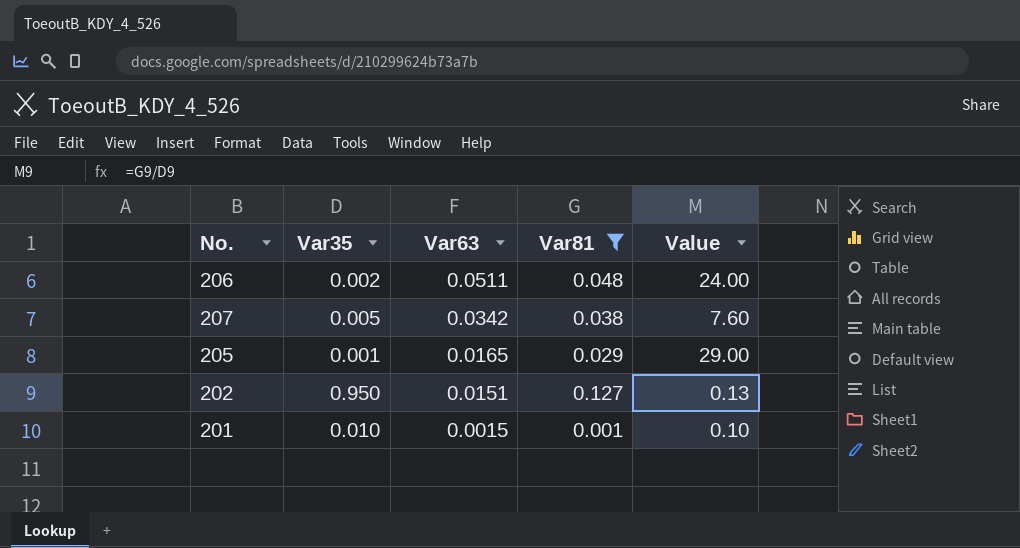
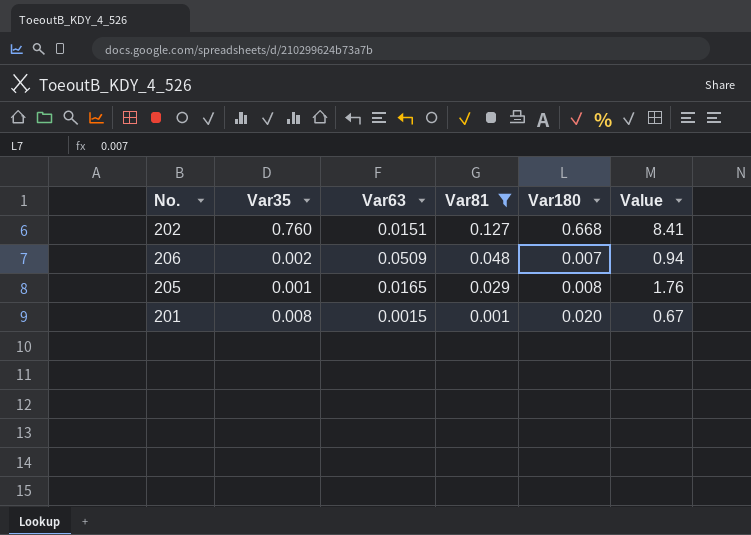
row order: Var63 descending -> Var81 descending
column Var180 | position: none -> 5
column Value | formula: [Var81] / [Var35] -> [Var81] / [Var63]
row 207: 0.005 | 0.0342 | 0.038 | 7.60 -> none
202 | Var35: 0.950 -> 0.760
206 | Var63: 0.0511 -> 0.0509
201 | Var35: 0.010 -> 0.008

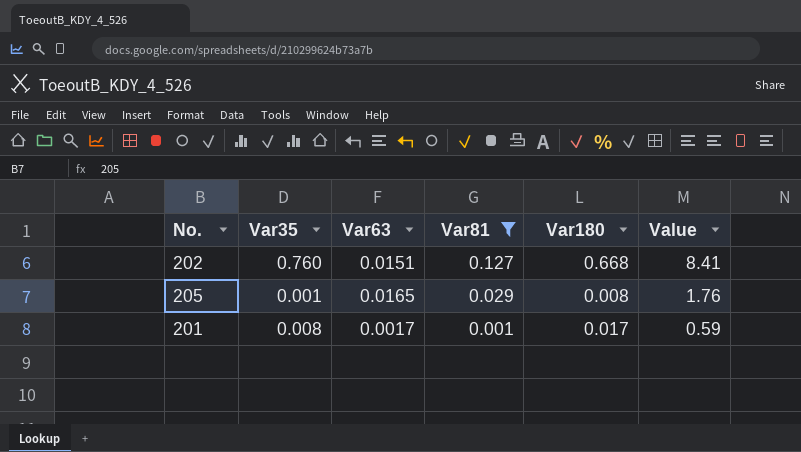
row 206: 0.002 | 0.0509 | 0.048 | 0.007 | 0.94 -> none
201 | Var63: 0.0015 -> 0.0017
201 | Var180: 0.020 -> 0.017
201 | Value: 0.67 -> 0.59

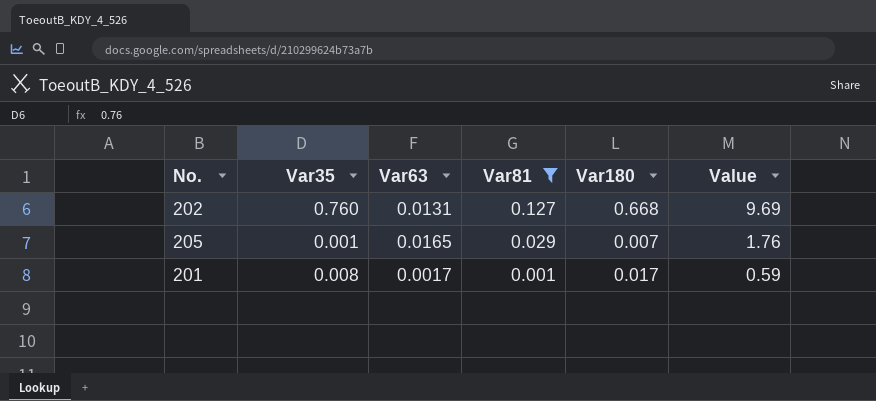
202 | Var63: 0.0151 -> 0.0131
202 | Value: 8.41 -> 9.69
205 | Var180: 0.008 -> 0.007

